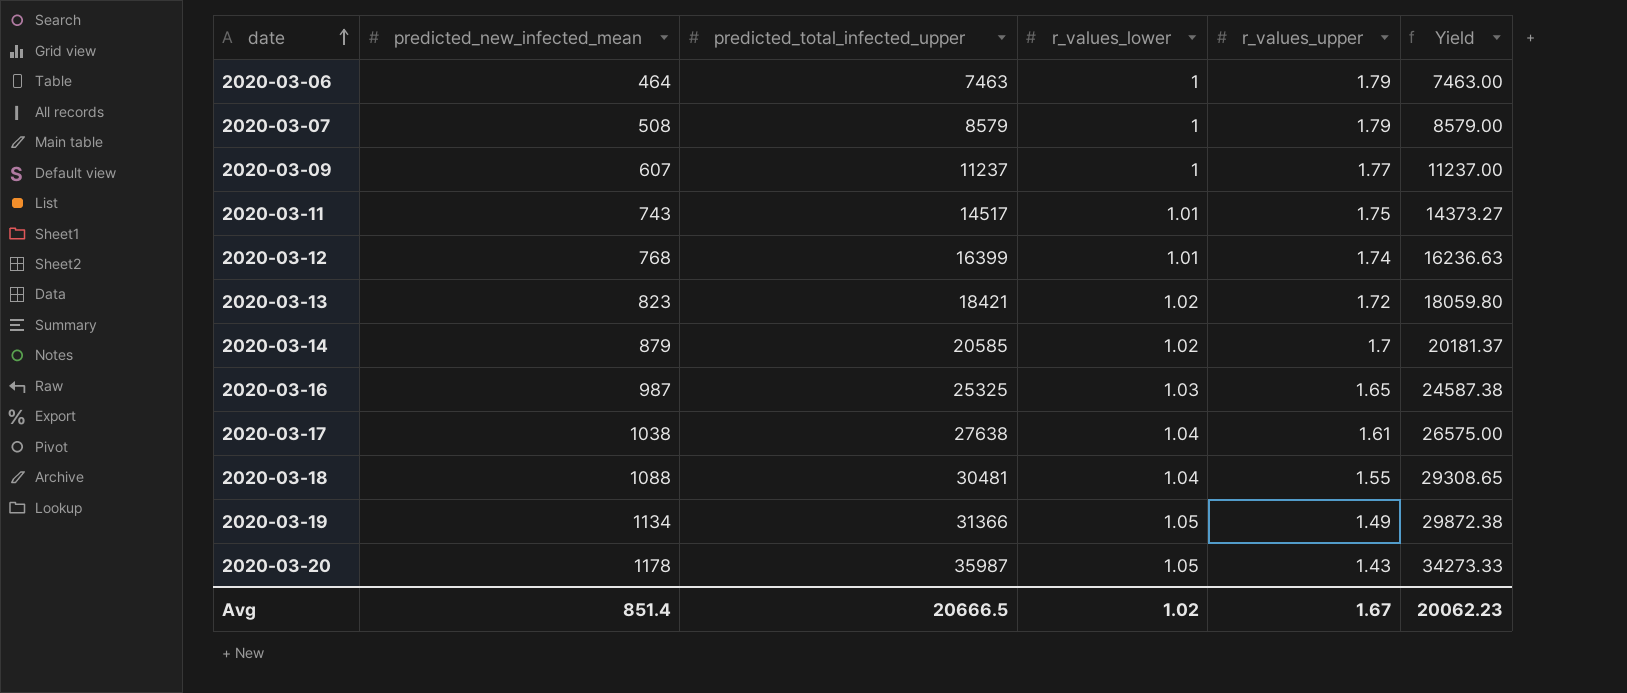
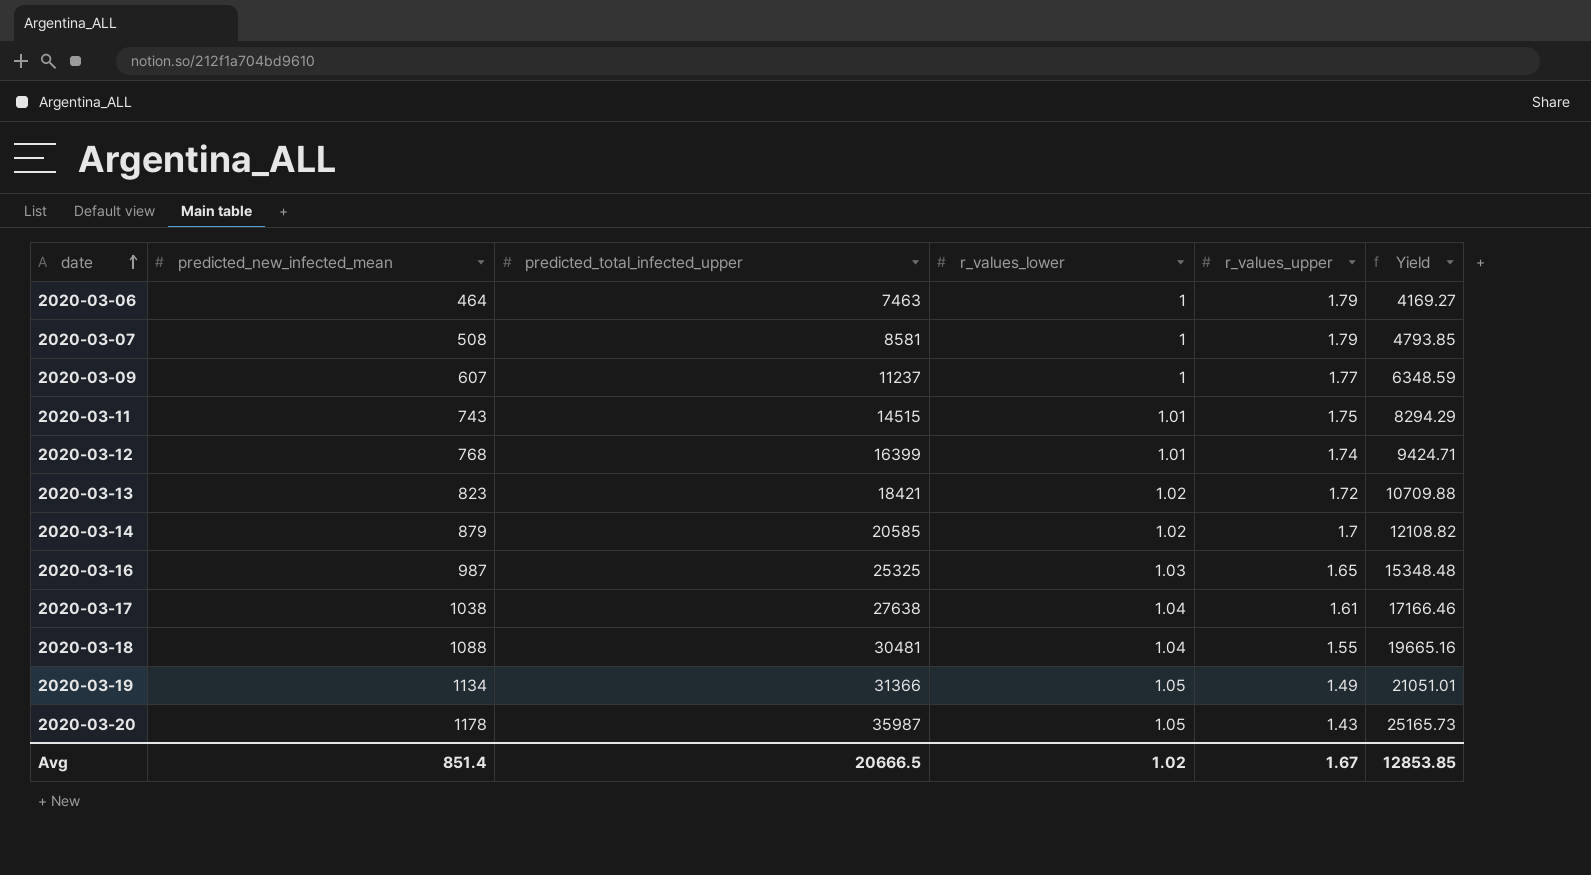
column Yield | formula: [predicted_total_infected_upper] / [r_values_lower] -> [predicted_total_infected_upper] / [r_values_upper]
2020-03-07 | predicted_total_infected_upper: 8579 -> 8581
2020-03-11 | predicted_total_infected_upper: 14517 -> 14515
Avg | Yield: 20062.23 -> 12853.85

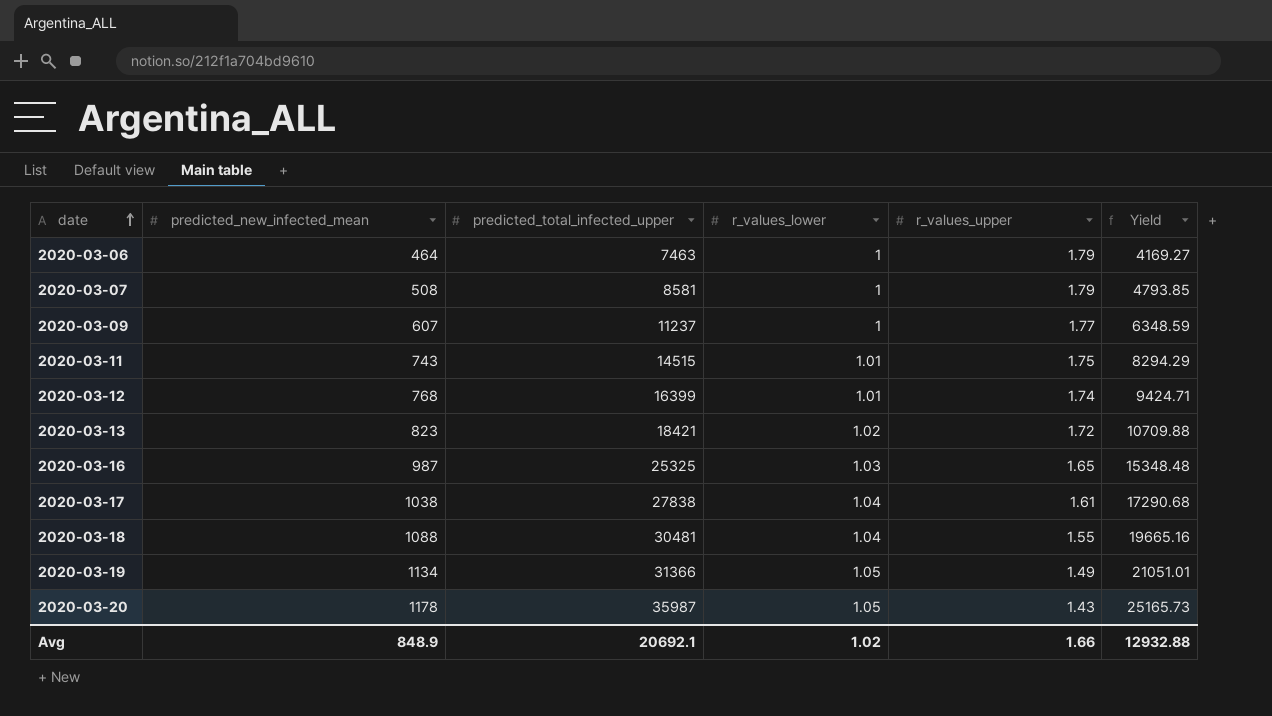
row 2020-03-14: 879 | 20585 | 1.02 | 1.7 | 12108.82 -> none
2020-03-17 | predicted_total_infected_upper: 27638 -> 27838
2020-03-17 | Yield: 17166.46 -> 17290.68
Avg | predicted_new_infected_mean: 851.4 -> 848.9
Avg | predicted_total_infected_upper: 20666.5 -> 20692.1
Avg | r_values_upper: 1.67 -> 1.66
Avg | Yield: 12853.85 -> 12932.88

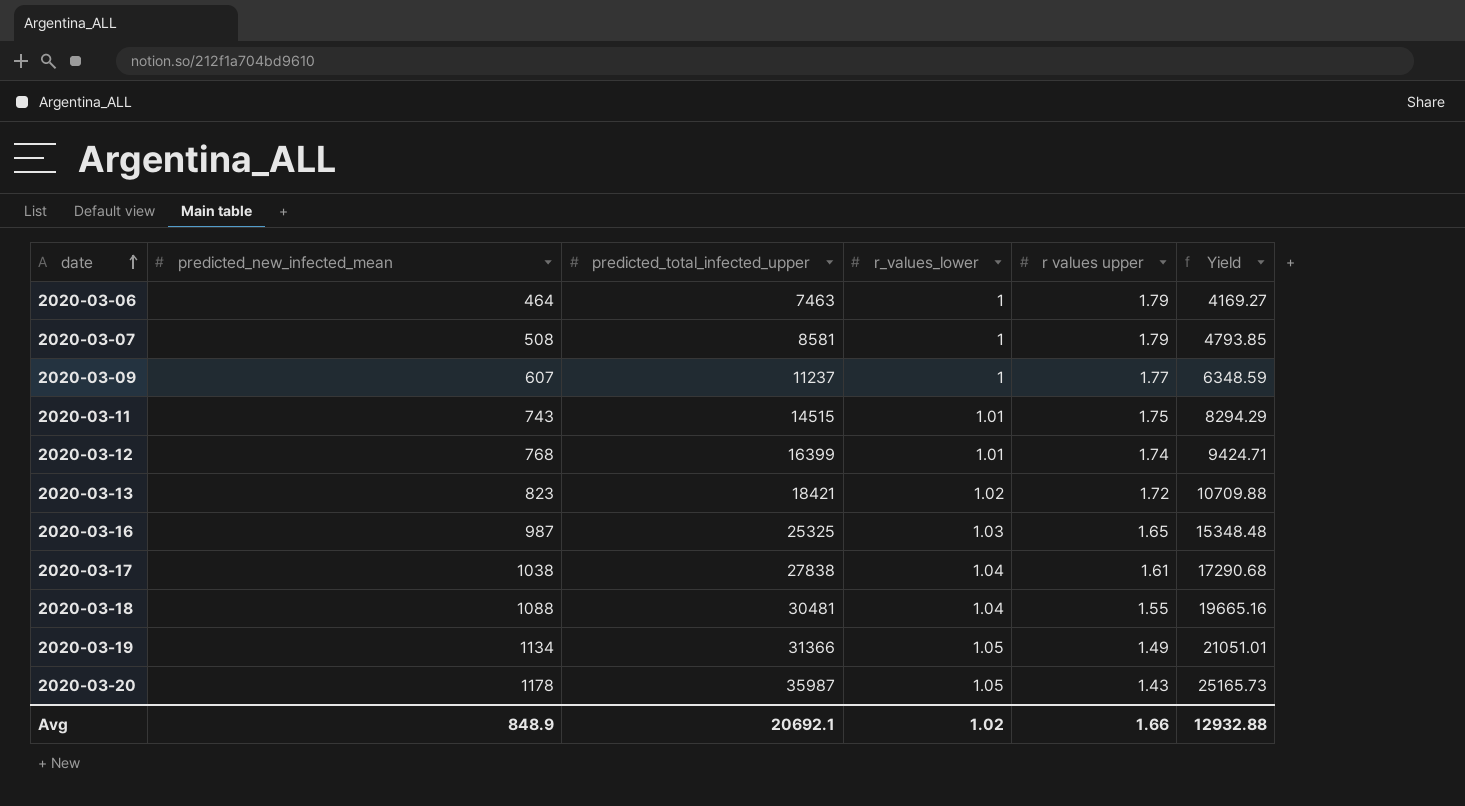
column name: r_values_upper -> r values upper

